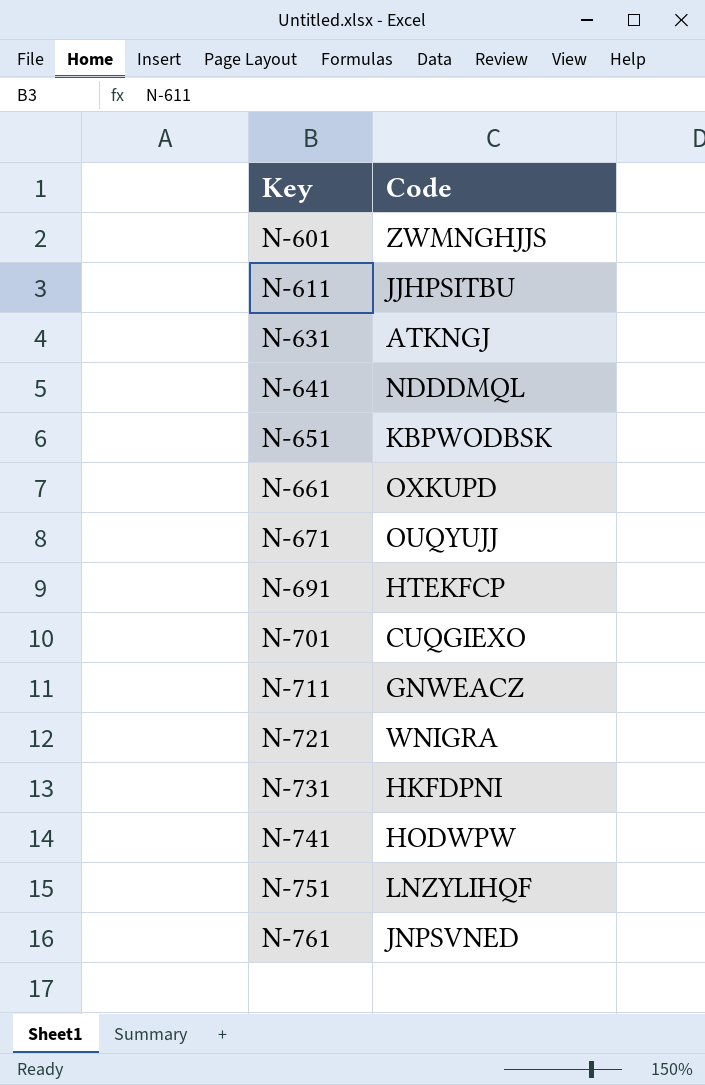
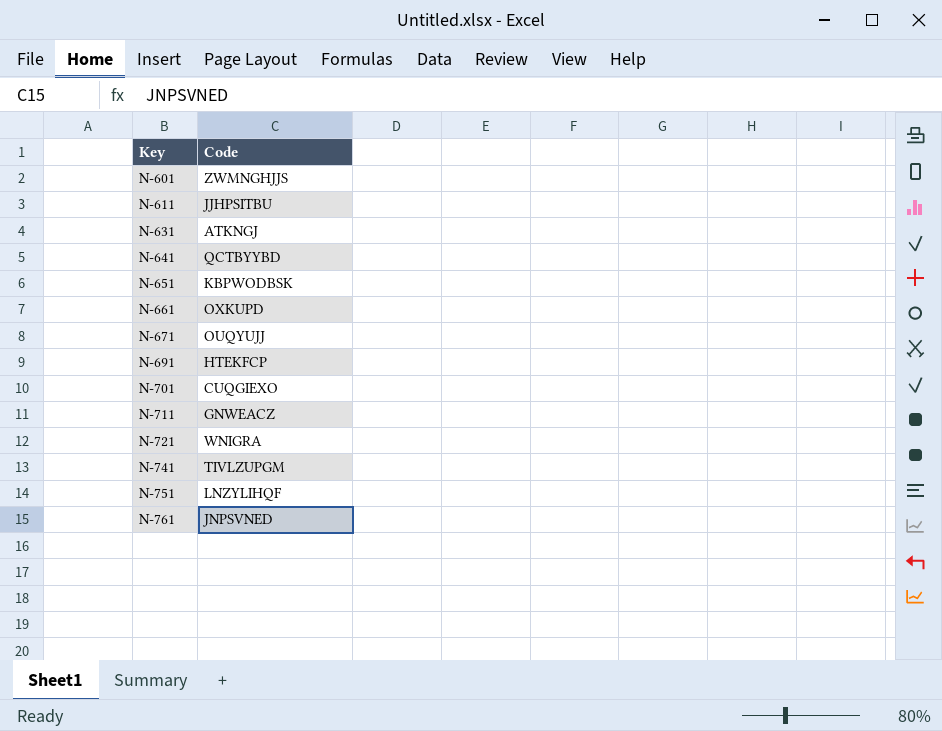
row N-731: HKFDPNI -> none
N-641 | Code: NDDDMQL -> QCTBYYBD
N-741 | Code: HODWPW -> TIVLZUPGM

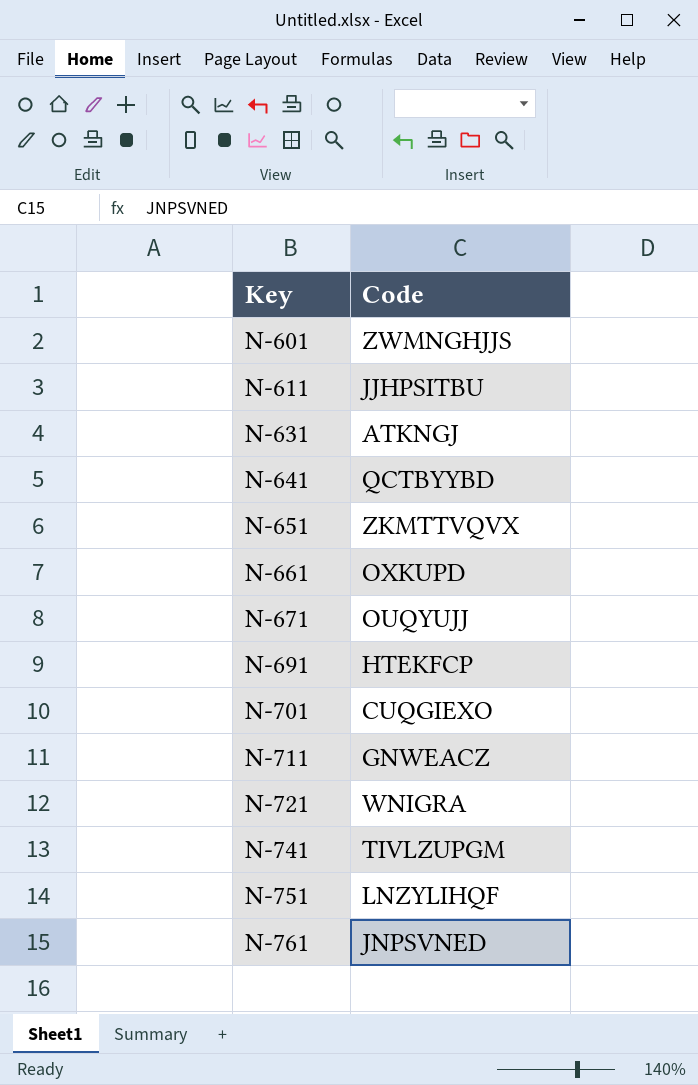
N-651 | Code: KBPWODBSK -> ZKMTTVQVX

